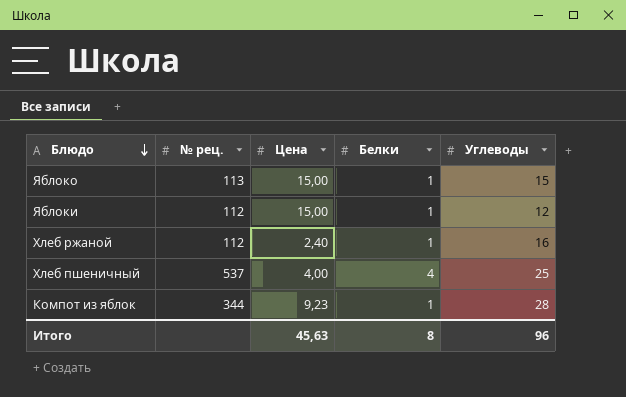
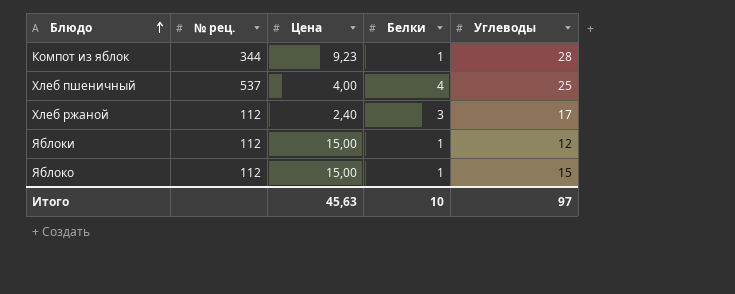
row order: Блюдо descending -> Блюдо ascending
Хлеб ржаной | Белки: 1 -> 3
Хлеб ржаной | Углеводы: 16 -> 17
Яблоко | № рец.: 113 -> 112
Итого | Белки: 8 -> 10
Итого | Углеводы: 96 -> 97

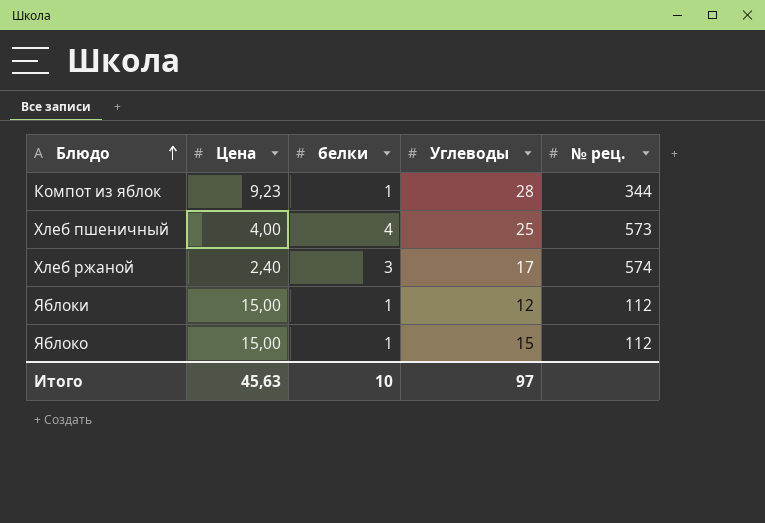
column name: Белки -> белки
column № рец. | position: 2 -> 5
Хлеб пшеничный | № рец.: 537 -> 573
Хлеб ржаной | № рец.: 112 -> 574

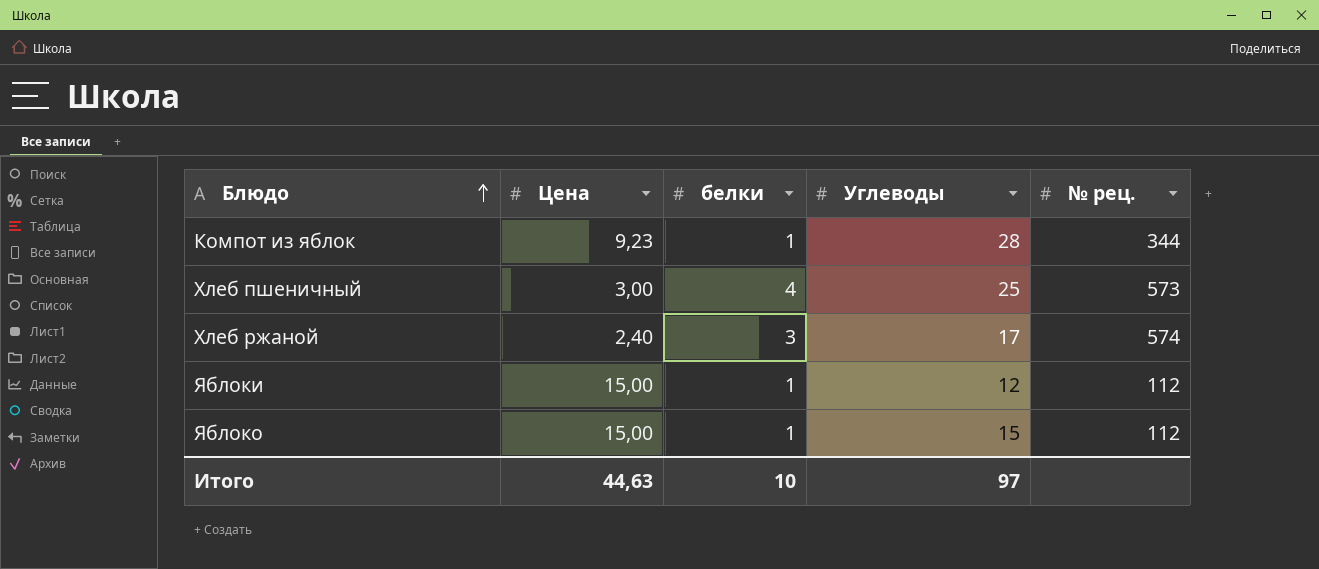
Хлеб пшеничный | Цена: 4,00 -> 3,00
Итого | Цена: 45,63 -> 44,63

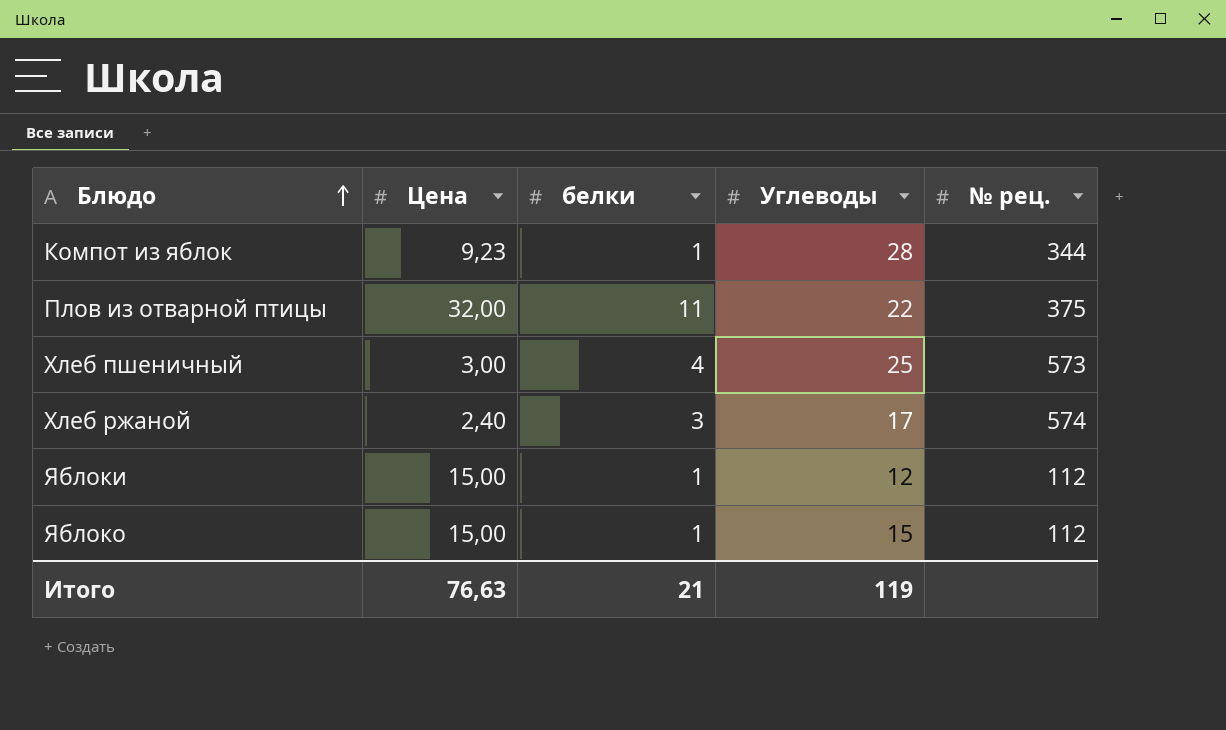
row Плов из отварной птицы: none -> 32,00 | 11 | 22 | 375
Итого | Цена: 44,63 -> 76,63
Итого | белки: 10 -> 21
Итого | Углеводы: 97 -> 119

